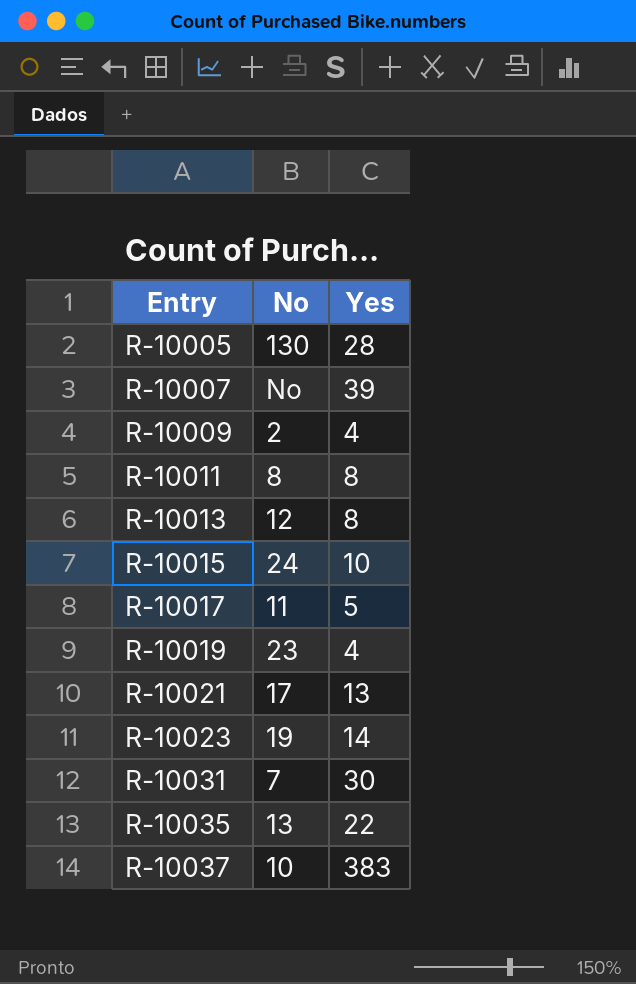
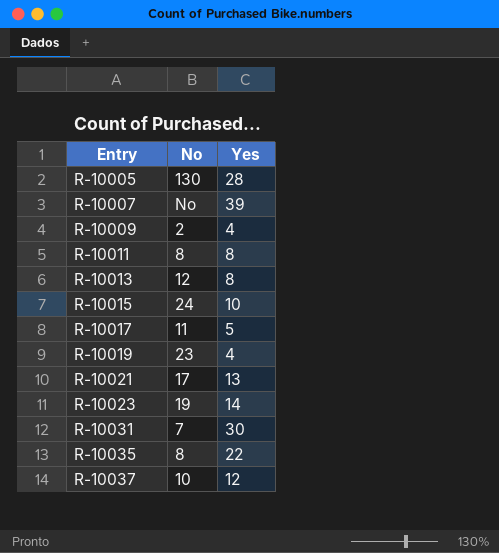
R-10035 | No: 13 -> 8
R-10037 | Yes: 383 -> 12

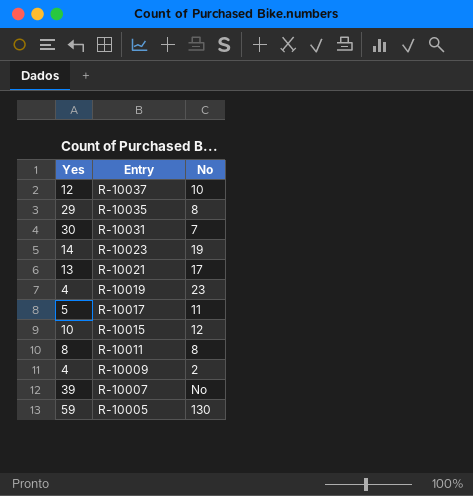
row order: Entry ascending -> Entry descending
column Yes | position: 3 -> 1
row R-10013: 12 | 8 -> none
R-10035 | Yes: 22 -> 29
R-10015 | No: 24 -> 12
R-10005 | Yes: 28 -> 59

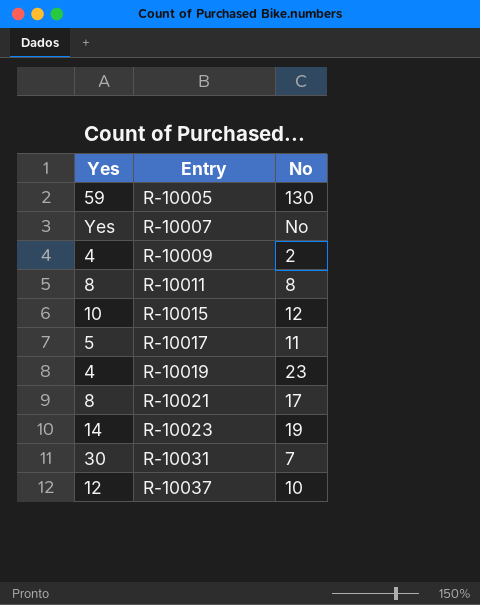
row order: Entry descending -> Entry ascending
row R-10035: 29 | 8 -> none
R-10007 | Yes: 39 -> Yes
R-10021 | Yes: 13 -> 8

